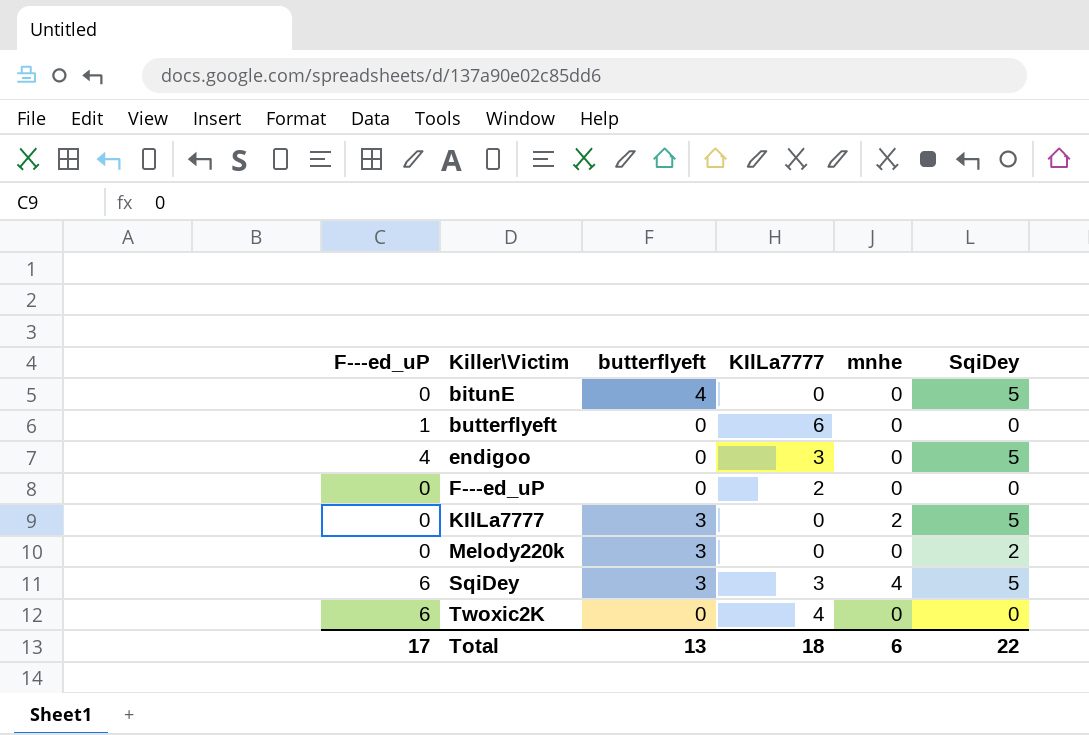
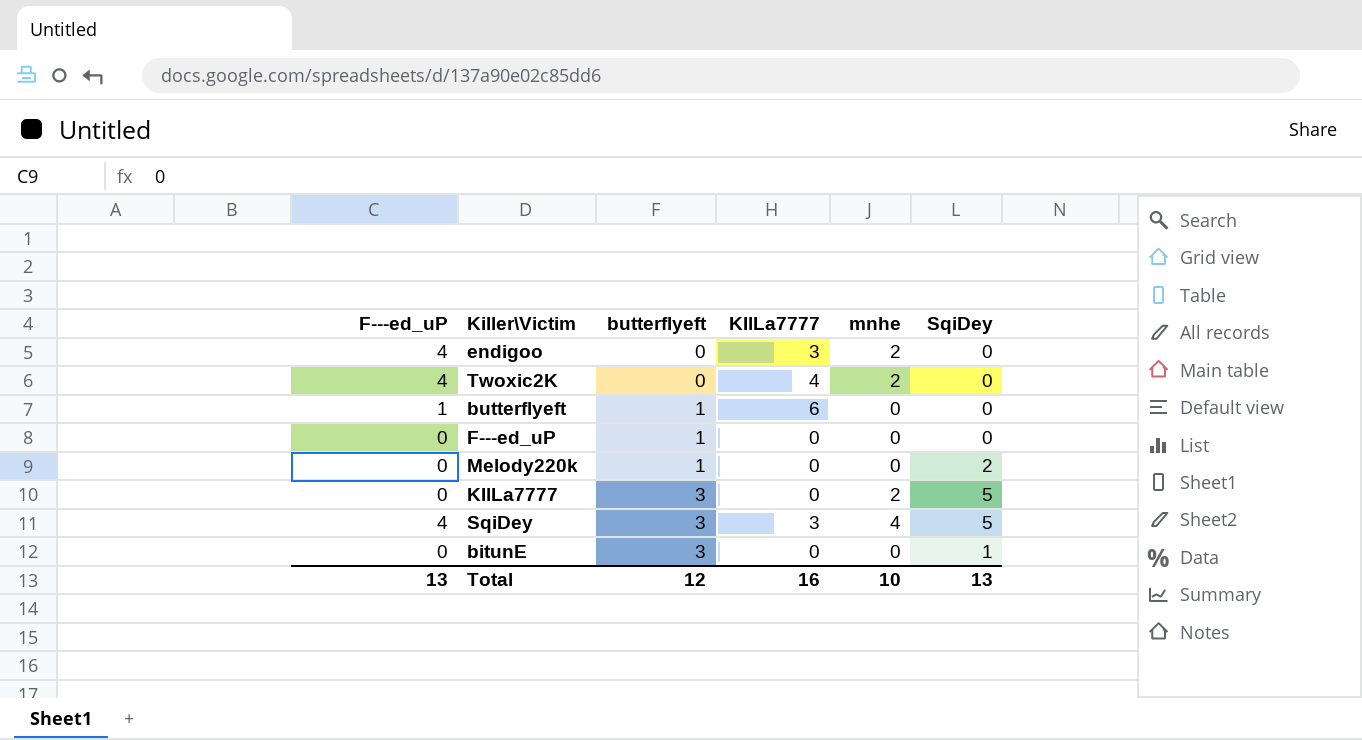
row order: Killer\Victim ascending -> butterflyeft ascending
endigoo | mnhe: 0 -> 2
endigoo | SqiDey: 5 -> 0
Twoxic2K | F---ed_uP: 6 -> 4
Twoxic2K | mnhe: 0 -> 2
butterflyeft | butterflyeft: 0 -> 1
F---ed_uP | butterflyeft: 0 -> 1
F---ed_uP | KIlLa7777: 2 -> 0
Melody220k | butterflyeft: 3 -> 1
SqiDey | F---ed_uP: 6 -> 4
bitunE | butterflyeft: 4 -> 3
bitunE | SqiDey: 5 -> 1
Total | F---ed_uP: 17 -> 13
Total | butterflyeft: 13 -> 12
Total | KIlLa7777: 18 -> 16
Total | mnhe: 6 -> 10
Total | SqiDey: 22 -> 13

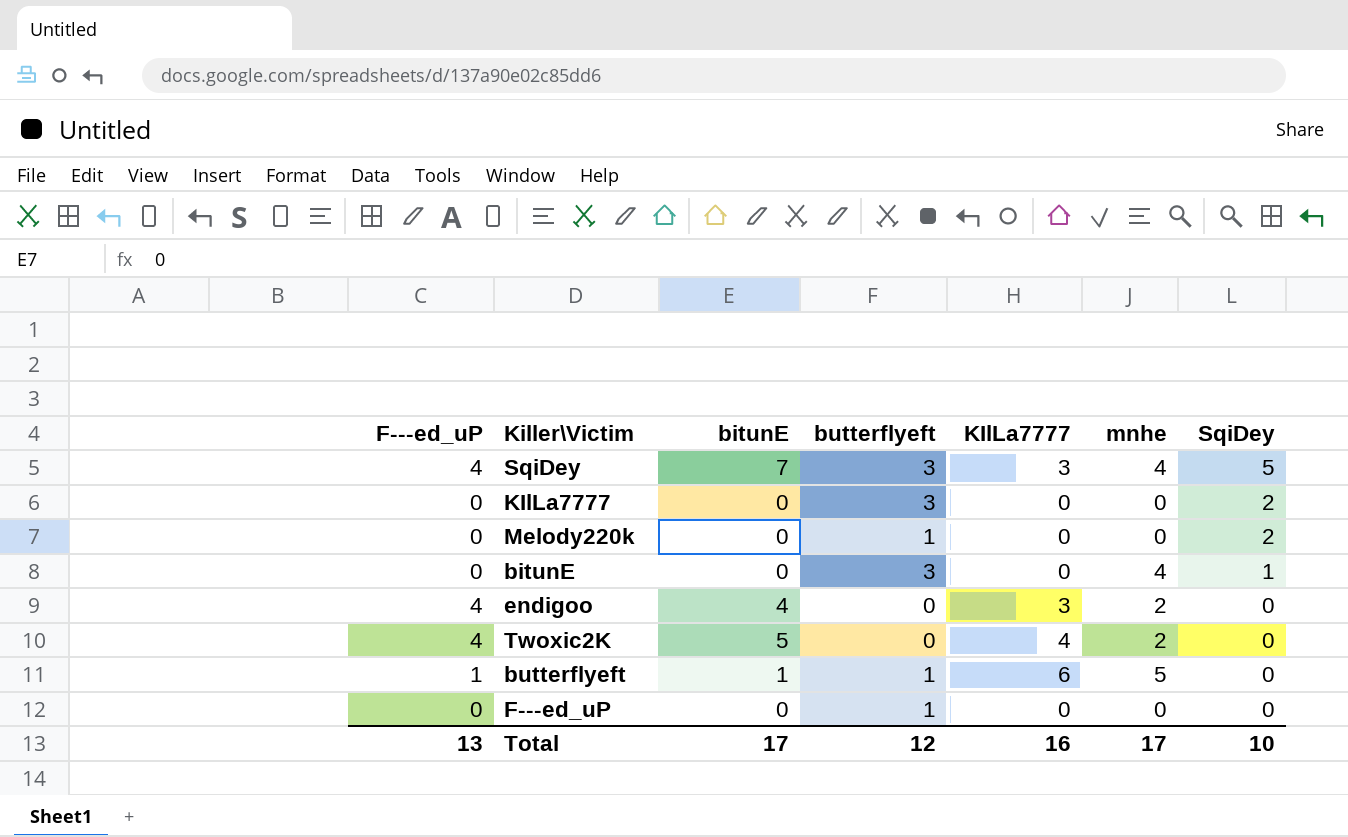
row order: butterflyeft ascending -> SqiDey descending
column bitunE | position: none -> 3
KIlLa7777 | mnhe: 2 -> 0
KIlLa7777 | SqiDey: 5 -> 2
bitunE | mnhe: 0 -> 4
butterflyeft | mnhe: 0 -> 5
Total | mnhe: 10 -> 17
Total | SqiDey: 13 -> 10

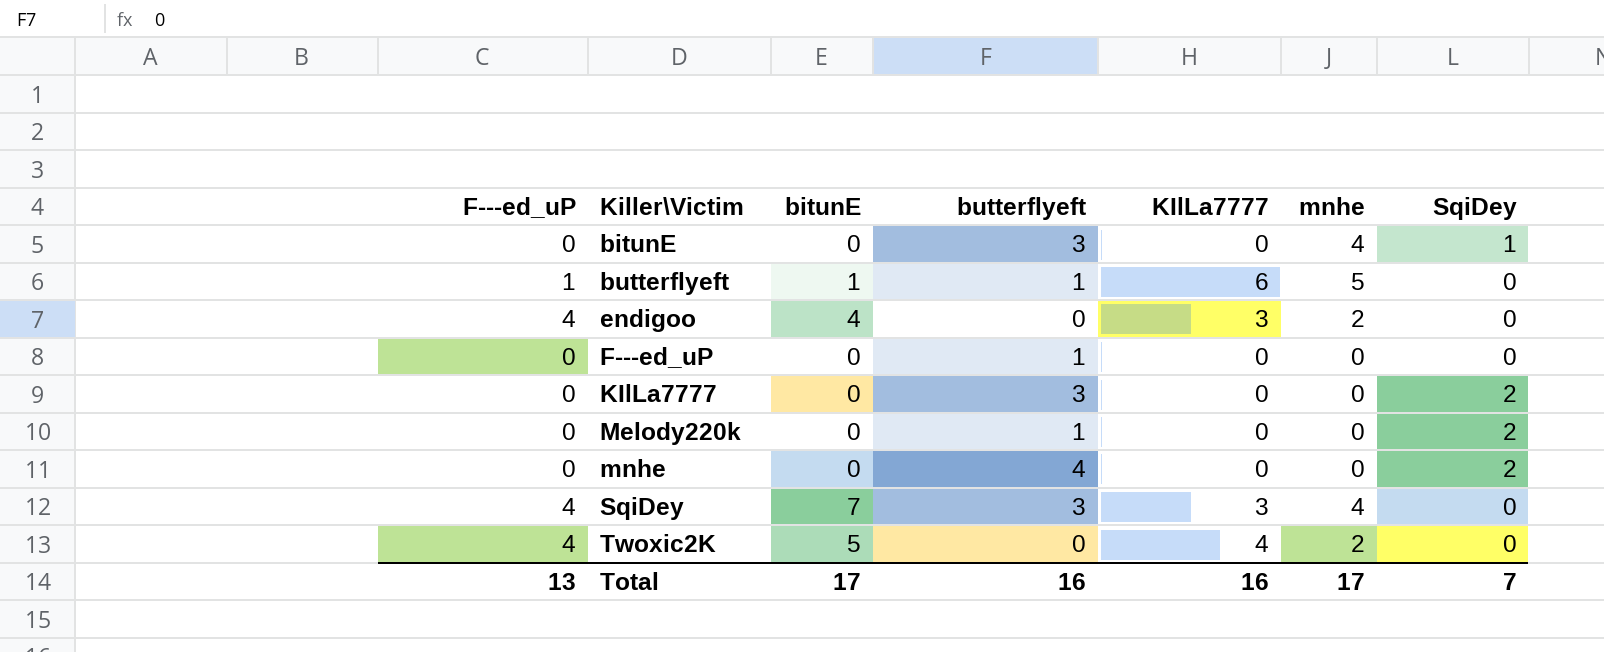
row order: SqiDey descending -> Killer\Victim ascending
row mnhe: none -> 0 | 0 | 4 | 0 | 0 | 2
SqiDey | SqiDey: 5 -> 0
Total | butterflyeft: 12 -> 16
Total | SqiDey: 10 -> 7

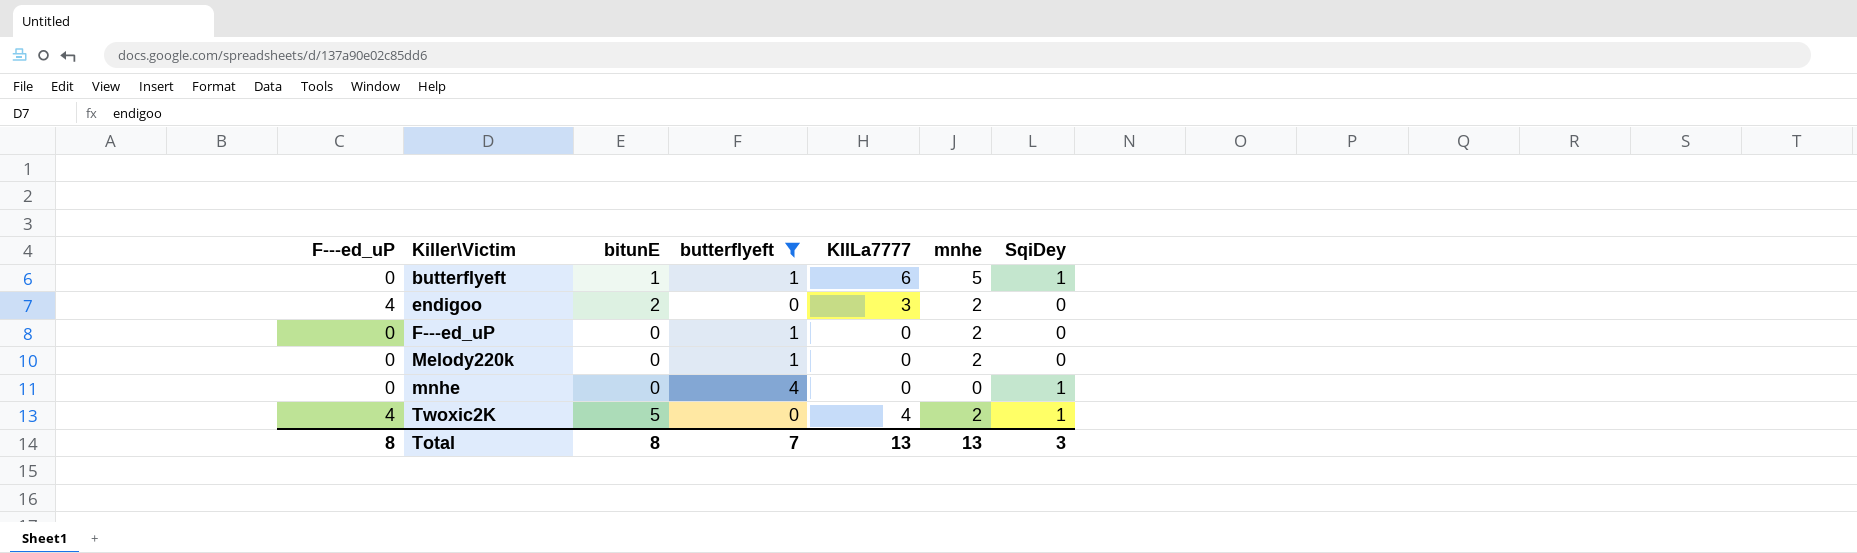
filter: none -> butterflyeft != 3
butterflyeft | F---ed_uP: 1 -> 0
butterflyeft | SqiDey: 0 -> 1
endigoo | bitunE: 4 -> 2
F---ed_uP | mnhe: 0 -> 2
Melody220k | mnhe: 0 -> 2
Melody220k | SqiDey: 2 -> 0
mnhe | SqiDey: 2 -> 1
Twoxic2K | SqiDey: 0 -> 1
Total | F---ed_uP: 13 -> 8
Total | bitunE: 17 -> 8
Total | butterflyeft: 16 -> 7
Total | KIlLa7777: 16 -> 13
Total | mnhe: 17 -> 13
Total | SqiDey: 7 -> 3

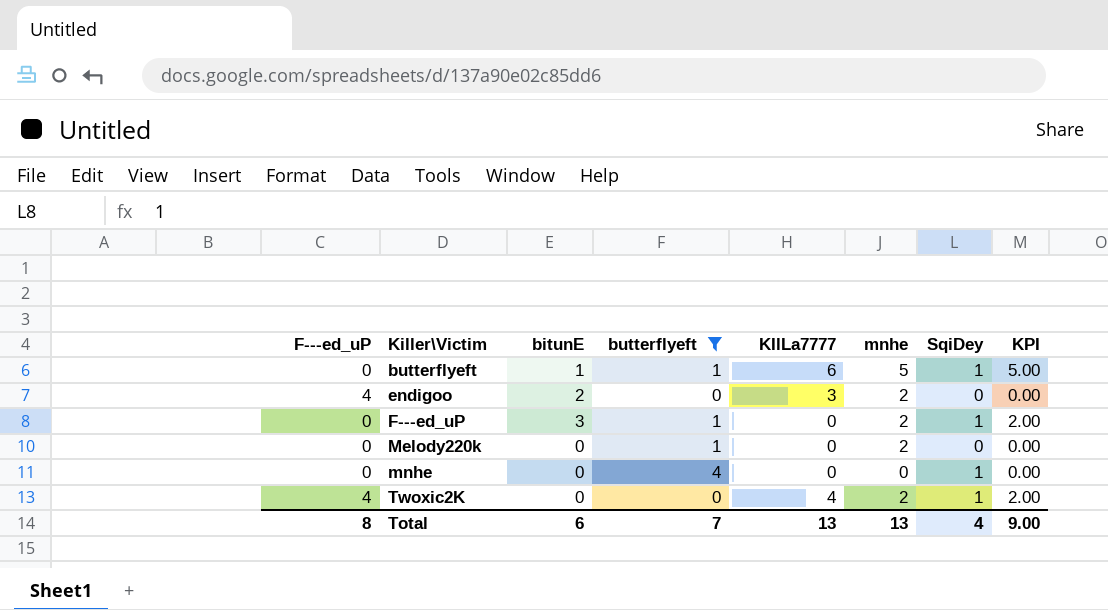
column KPI | formula: none -> [mnhe] * [SqiDey]
F---ed_uP | bitunE: 0 -> 3
F---ed_uP | SqiDey: 0 -> 1
Twoxic2K | bitunE: 5 -> 0
Total | bitunE: 8 -> 6
Total | SqiDey: 3 -> 4

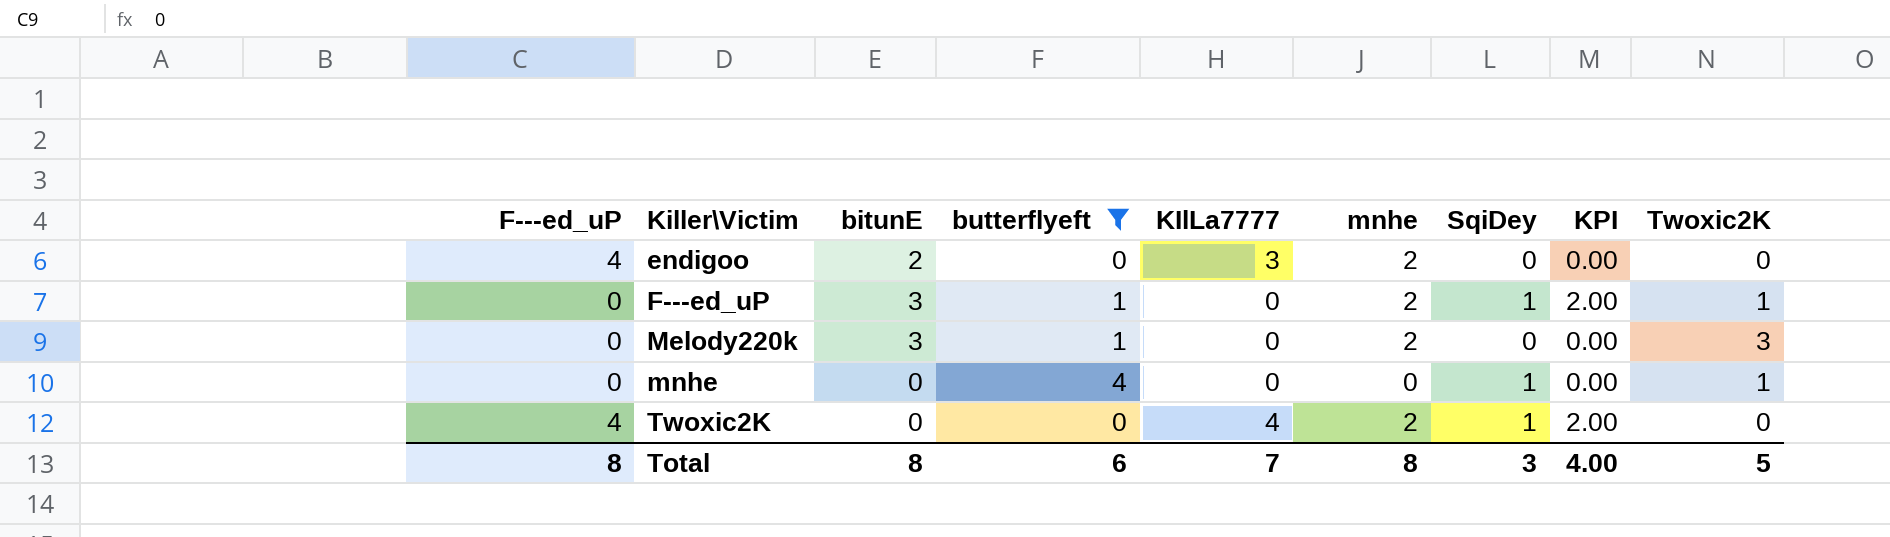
column Twoxic2K | position: none -> 9
row butterflyeft: 0 | 1 | 1 | 6 | 5 | 1 | 5.00 -> none
Melody220k | bitunE: 0 -> 3
Total | bitunE: 6 -> 8
Total | butterflyeft: 7 -> 6
Total | KIlLa7777: 13 -> 7
Total | mnhe: 13 -> 8
Total | SqiDey: 4 -> 3
Total | KPI: 9.00 -> 4.00

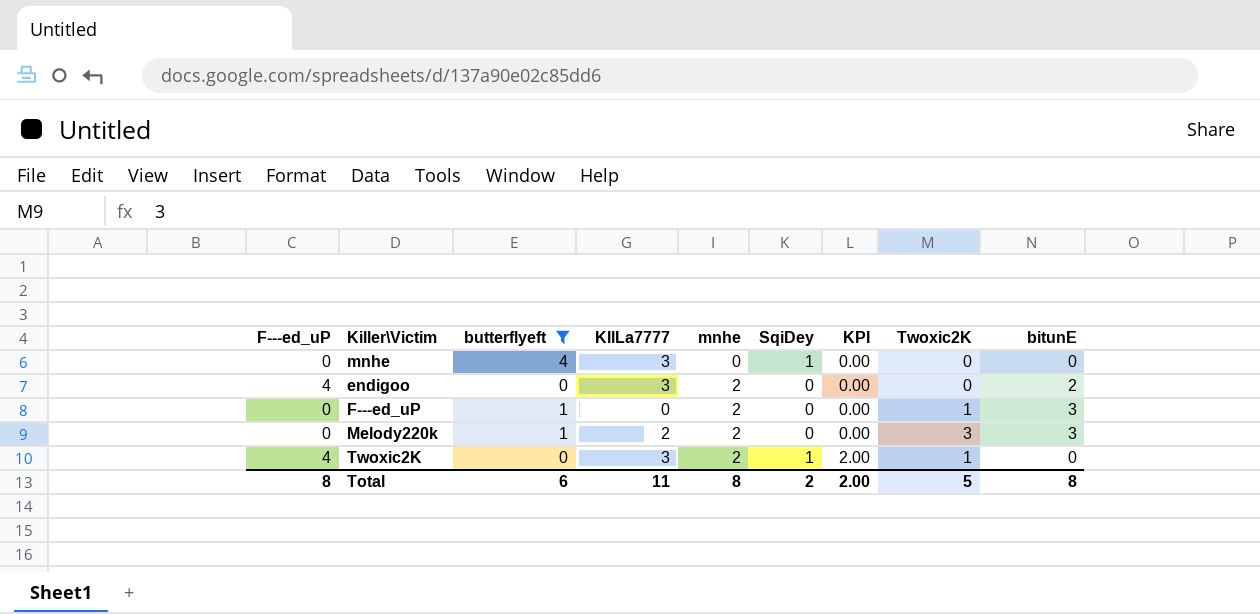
row order: Killer\Victim ascending -> mnhe ascending
column bitunE | position: 3 -> 9
mnhe | KIlLa7777: 0 -> 3
mnhe | Twoxic2K: 1 -> 0
F---ed_uP | SqiDey: 1 -> 0
F---ed_uP | KPI: 2.00 -> 0.00
Melody220k | KIlLa7777: 0 -> 2
Twoxic2K | KIlLa7777: 4 -> 3
Twoxic2K | Twoxic2K: 0 -> 1
Total | KIlLa7777: 7 -> 11
Total | SqiDey: 3 -> 2
Total | KPI: 4.00 -> 2.00

